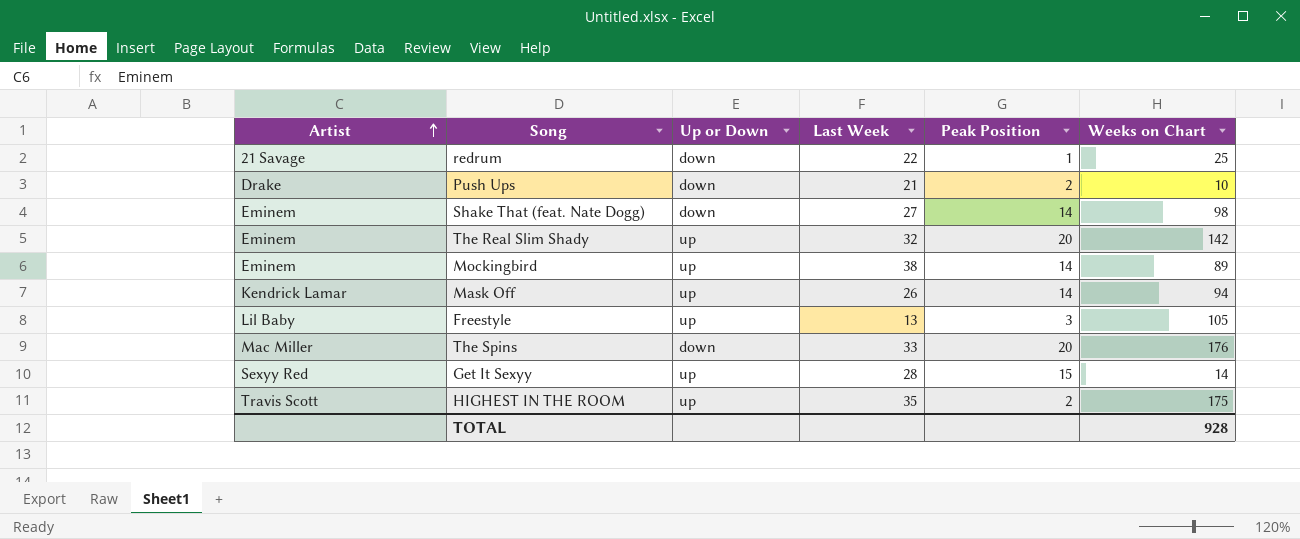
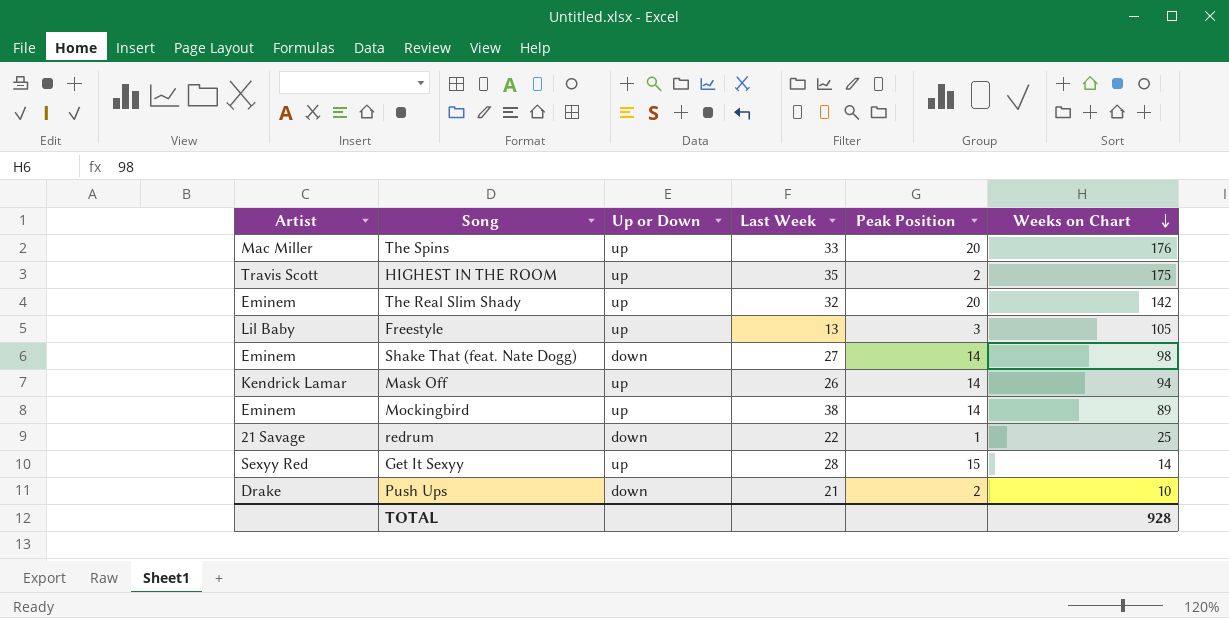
row order: Artist ascending -> Weeks on Chart descending
The Spins | Up or Down: down -> up

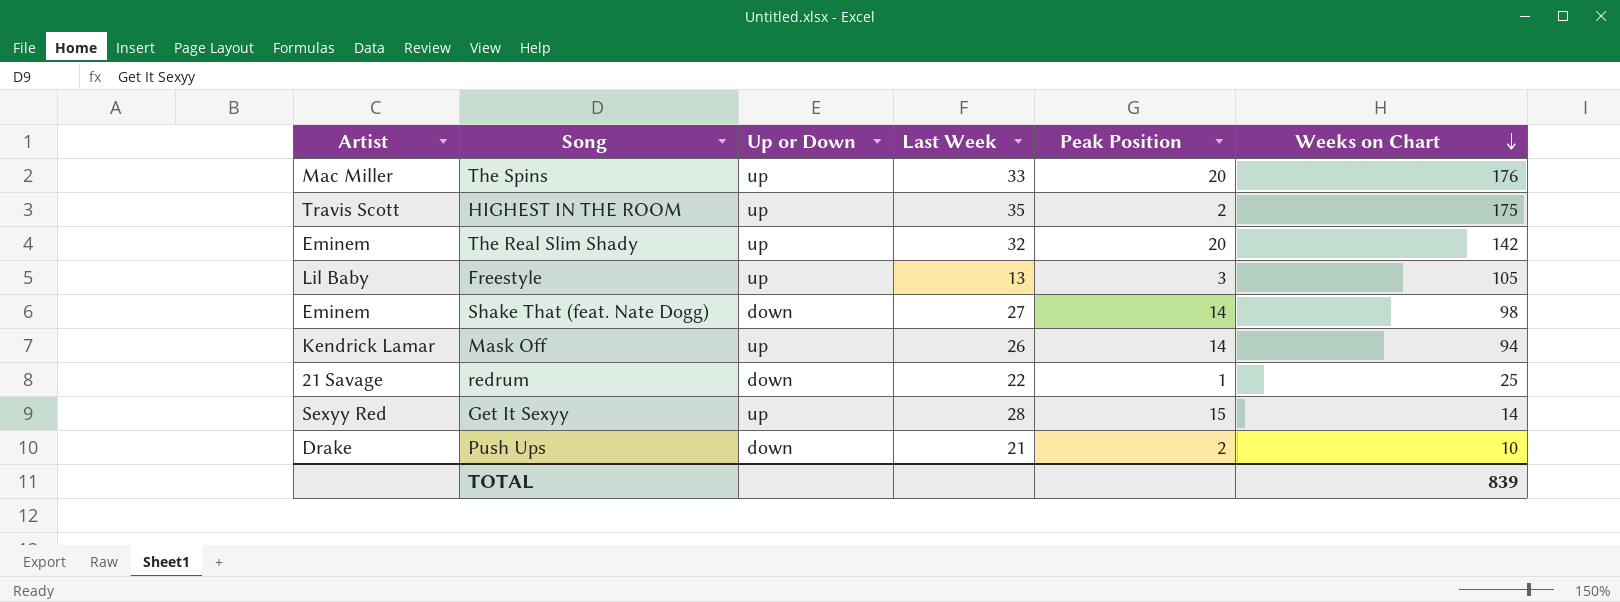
row Mockingbird: Eminem | up | 38 | 14 | 89 -> none
TOTAL | Weeks on Chart: 928 -> 839

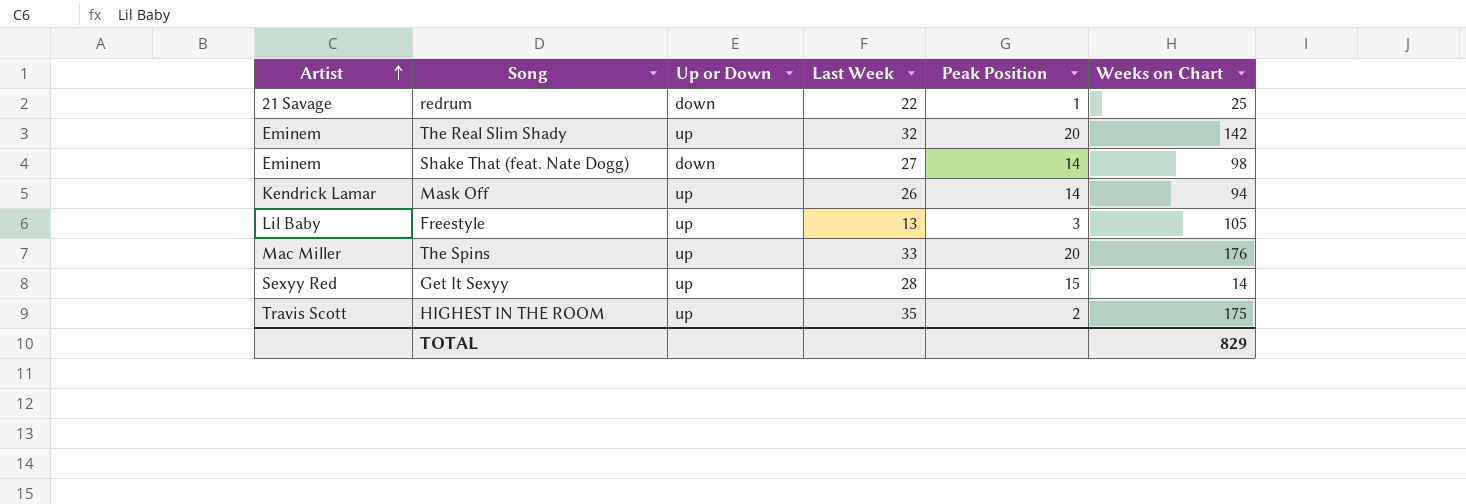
row order: Weeks on Chart descending -> Artist ascending
row Push Ups: Drake | down | 21 | 2 | 10 -> none
TOTAL | Weeks on Chart: 839 -> 829

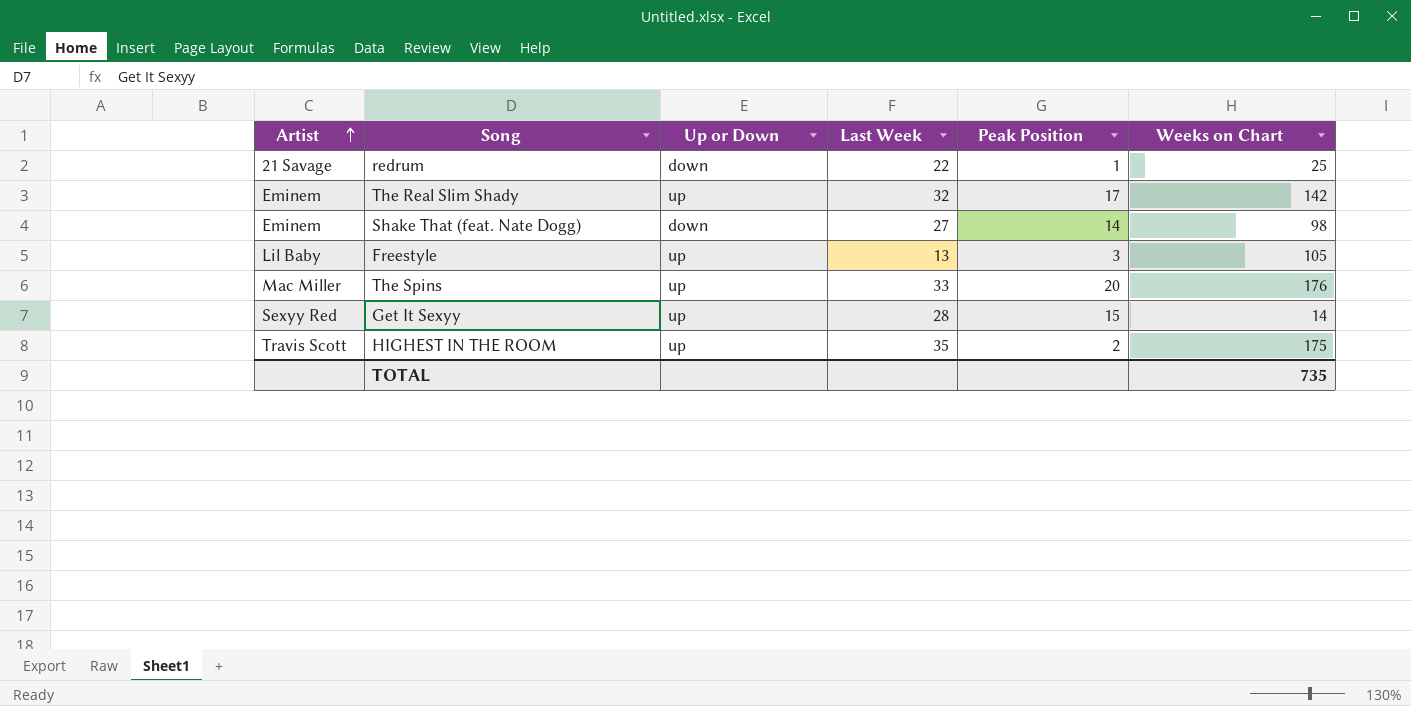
row Mask Off: Kendrick Lamar | up | 26 | 14 | 94 -> none
The Real Slim Shady | Peak Position: 20 -> 17
TOTAL | Weeks on Chart: 829 -> 735

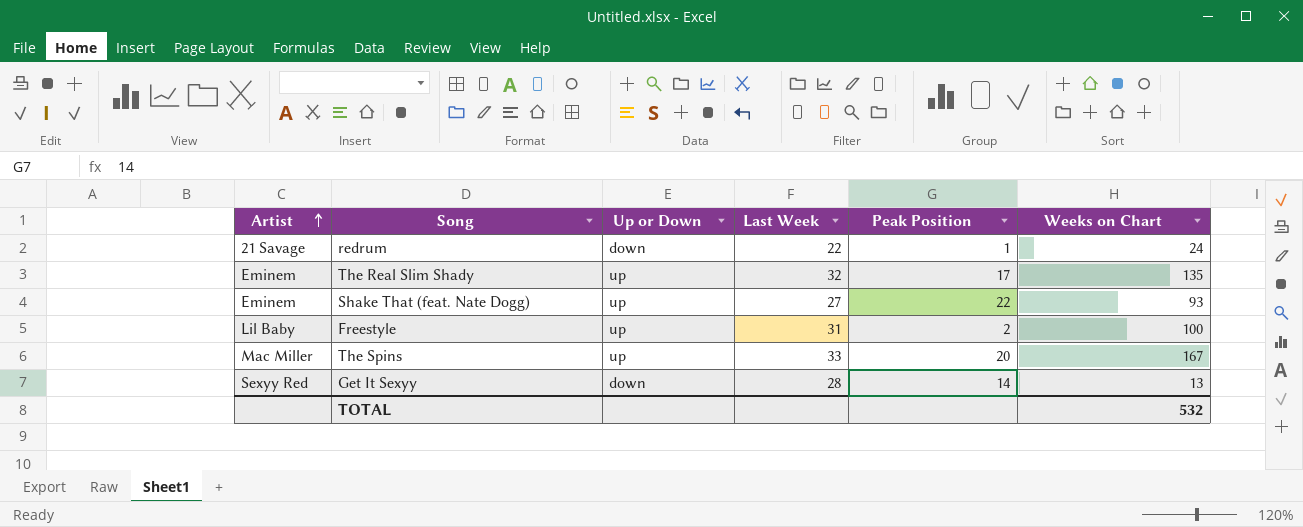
row HIGHEST IN THE ROOM: Travis Scott | up | 35 | 2 | 175 -> none
redrum | Weeks on Chart: 25 -> 24
The Real Slim Shady | Weeks on Chart: 142 -> 135
Shake That (feat. Nate Dogg) | Up or Down: down -> up
Shake That (feat. Nate Dogg) | Peak Position: 14 -> 22
Shake That (feat. Nate Dogg) | Weeks on Chart: 98 -> 93
Freestyle | Last Week: 13 -> 31
Freestyle | Peak Position: 3 -> 2
Freestyle | Weeks on Chart: 105 -> 100
The Spins | Weeks on Chart: 176 -> 167
Get It Sexyy | Up or Down: up -> down
Get It Sexyy | Peak Position: 15 -> 14
Get It Sexyy | Weeks on Chart: 14 -> 13
TOTAL | Weeks on Chart: 735 -> 532

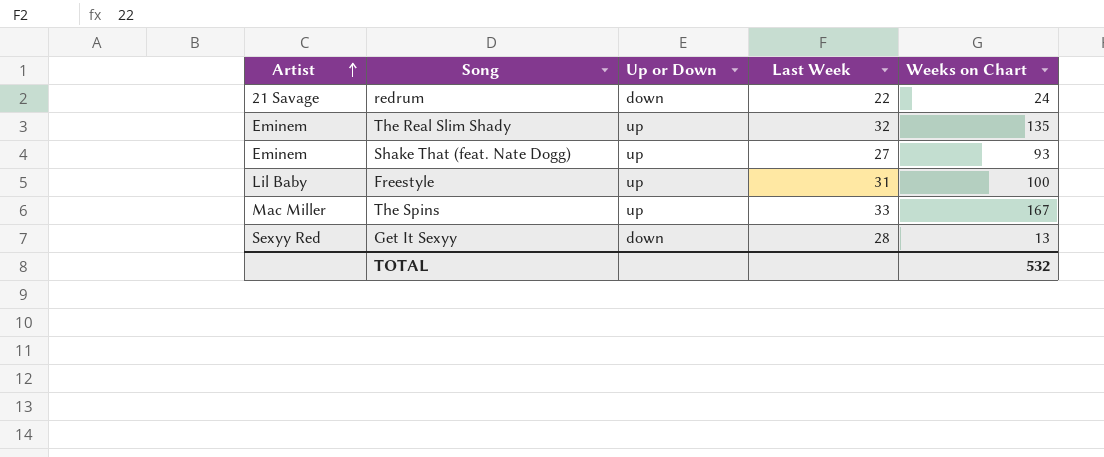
column Peak Position | position: 5 -> none

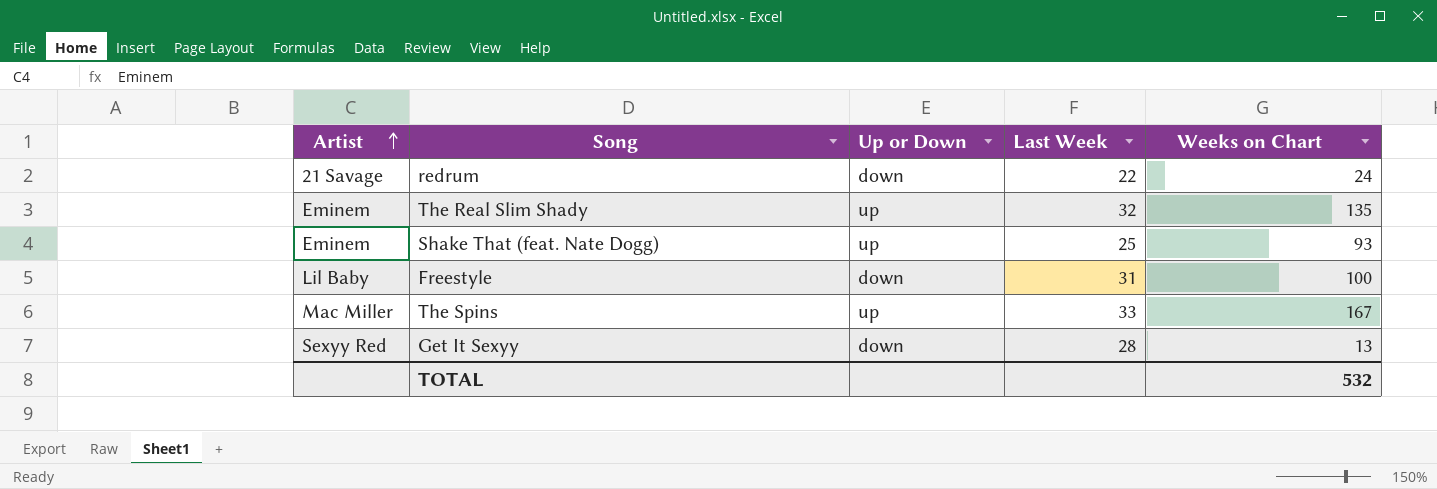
Shake That (feat. Nate Dogg) | Last Week: 27 -> 25
Freestyle | Up or Down: up -> down

